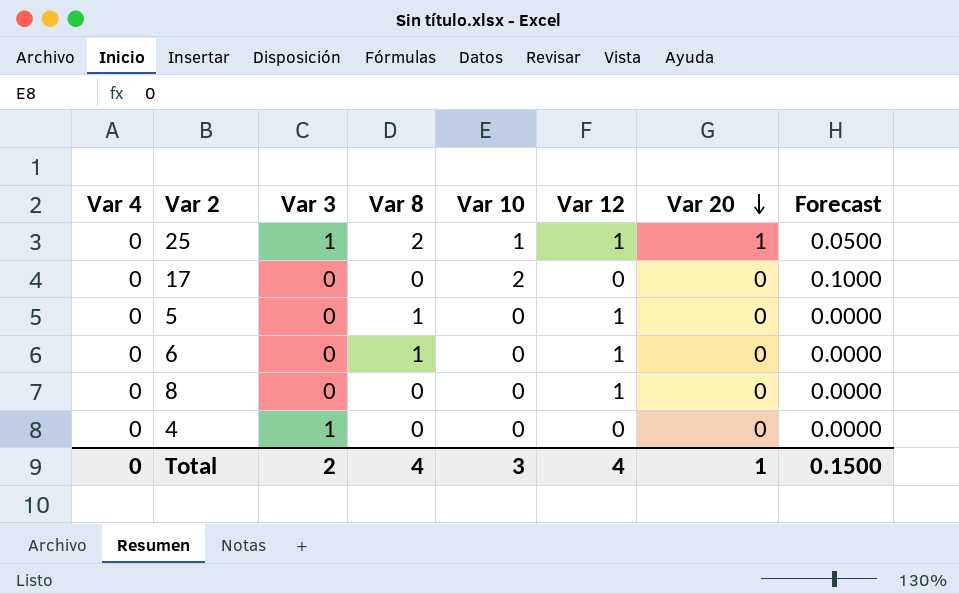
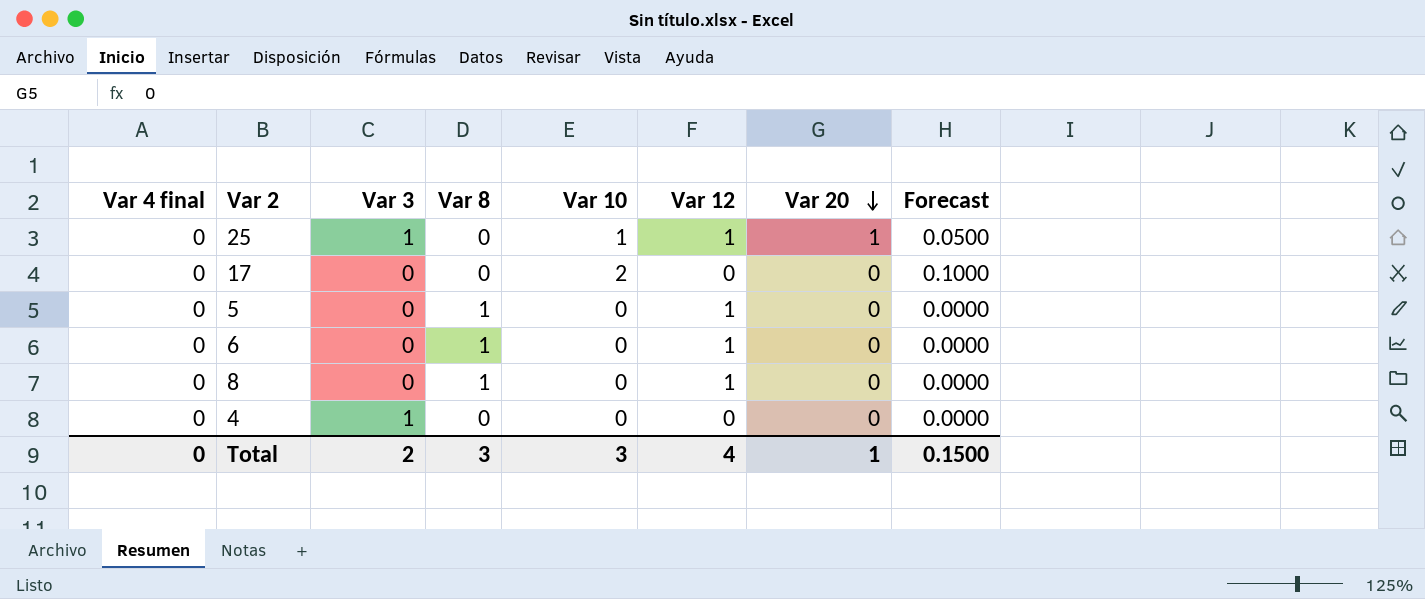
column name: Var 4 -> Var 4 final
25 | Var 8: 2 -> 0
8 | Var 8: 0 -> 1
Total | Var 8: 4 -> 3

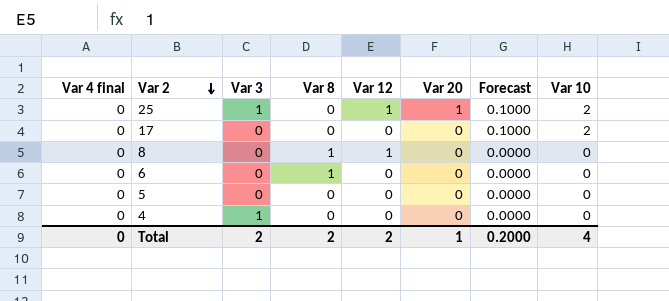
row order: Var 20 descending -> Var 2 descending
column Var 10 | position: 5 -> 8
25 | Forecast: 0.0500 -> 0.1000
25 | Var 10: 1 -> 2
6 | Var 12: 1 -> 0
5 | Var 8: 1 -> 0
5 | Var 12: 1 -> 0
Total | Var 8: 3 -> 2
Total | Var 12: 4 -> 2
Total | Forecast: 0.1500 -> 0.2000
Total | Var 10: 3 -> 4

